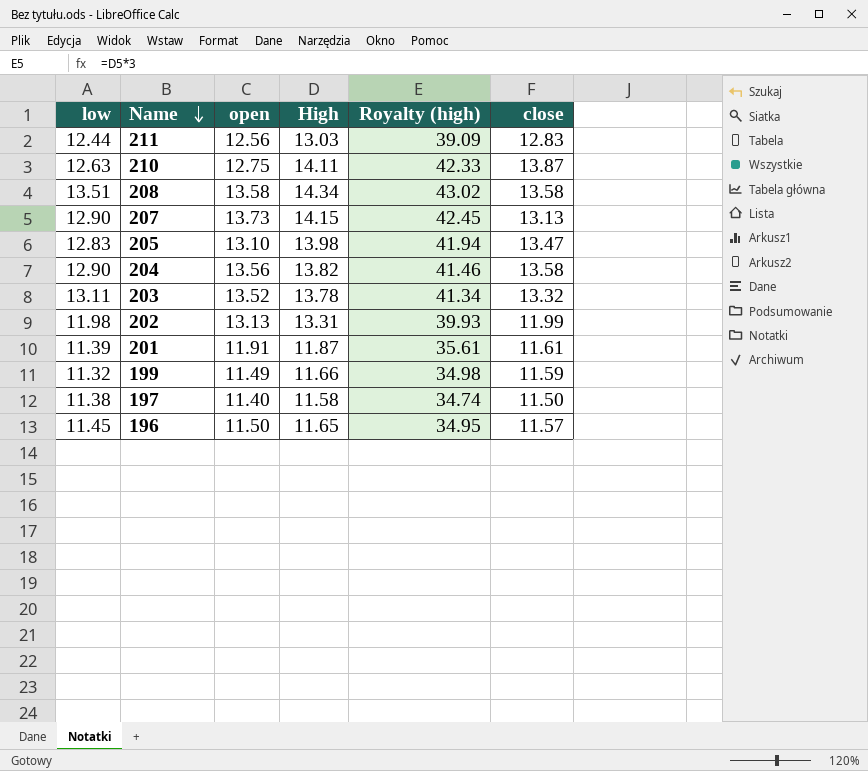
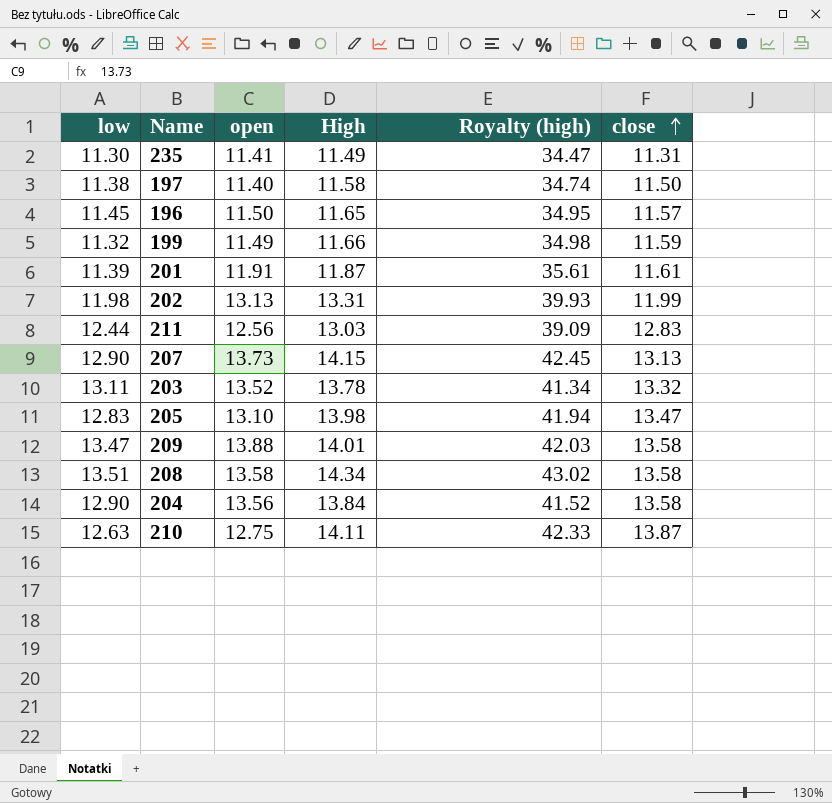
row order: Name descending -> close ascending
row 235: none -> 11.30 | 11.41 | 11.49 | 34.47 | 11.31
row 209: none -> 13.47 | 13.88 | 14.01 | 42.03 | 13.58
204 | High: 13.82 -> 13.84
204 | Royalty (high): 41.46 -> 41.52

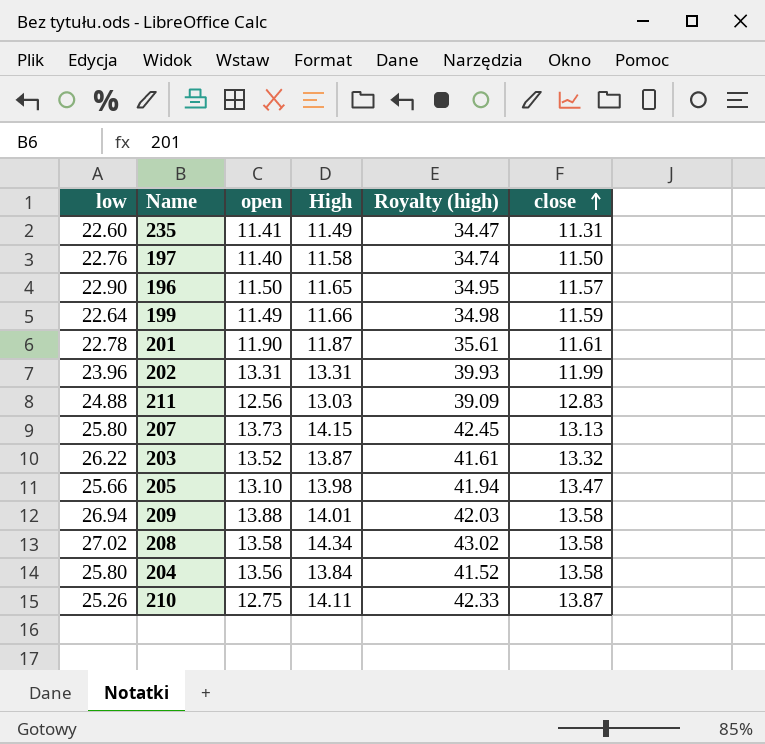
235 | low: 11.30 -> 22.60
197 | low: 11.38 -> 22.76
196 | low: 11.45 -> 22.90
199 | low: 11.32 -> 22.64
201 | low: 11.39 -> 22.78
201 | open: 11.91 -> 11.90
202 | low: 11.98 -> 23.96
202 | open: 13.13 -> 13.31
211 | low: 12.44 -> 24.88
207 | low: 12.90 -> 25.80
203 | low: 13.11 -> 26.22
203 | High: 13.78 -> 13.87
203 | Royalty (high): 41.34 -> 41.61
205 | low: 12.83 -> 25.66
209 | low: 13.47 -> 26.94
208 | low: 13.51 -> 27.02
204 | low: 12.90 -> 25.80
210 | low: 12.63 -> 25.26

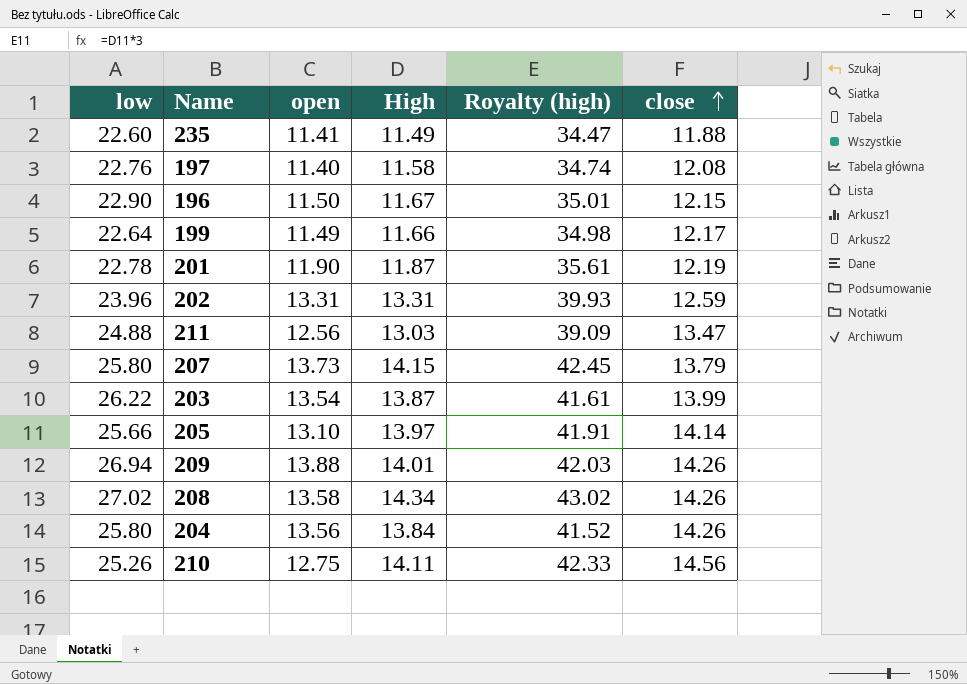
235 | close: 11.31 -> 11.88
197 | close: 11.50 -> 12.08
196 | High: 11.65 -> 11.67
196 | Royalty (high): 34.95 -> 35.01
196 | close: 11.57 -> 12.15
199 | close: 11.59 -> 12.17
201 | close: 11.61 -> 12.19
202 | close: 11.99 -> 12.59
211 | close: 12.83 -> 13.47
207 | close: 13.13 -> 13.79
203 | open: 13.52 -> 13.54
203 | close: 13.32 -> 13.99
205 | High: 13.98 -> 13.97
205 | Royalty (high): 41.94 -> 41.91
205 | close: 13.47 -> 14.14
209 | close: 13.58 -> 14.26
208 | close: 13.58 -> 14.26
204 | close: 13.58 -> 14.26
210 | close: 13.87 -> 14.56

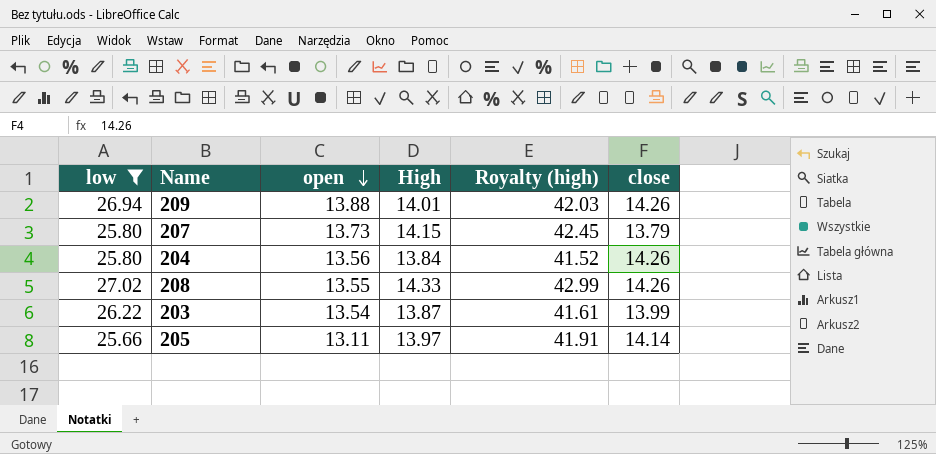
filter: none -> low >= 25.66
row order: close ascending -> open descending
208 | open: 13.58 -> 13.55
208 | High: 14.34 -> 14.33
208 | Royalty (high): 43.02 -> 42.99
205 | open: 13.10 -> 13.11

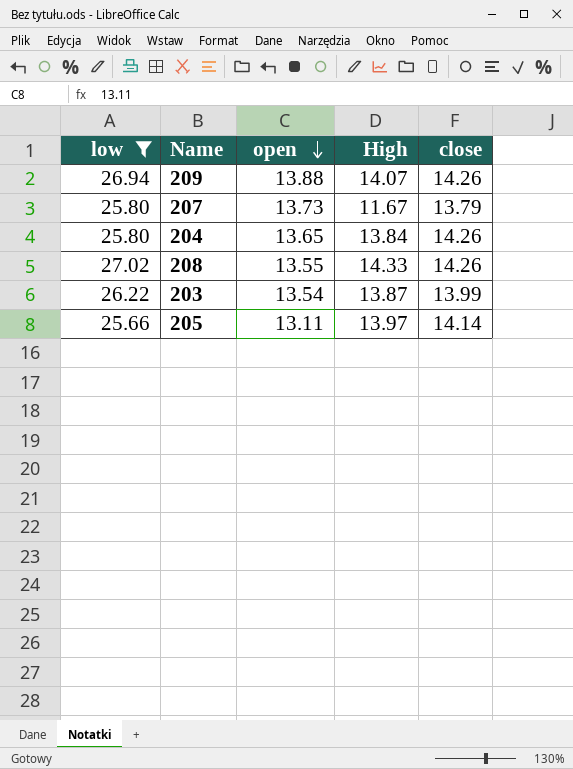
column Royalty (high) | formula: [High] * 3 -> none
209 | High: 14.01 -> 14.07
207 | High: 14.15 -> 11.67
204 | open: 13.56 -> 13.65

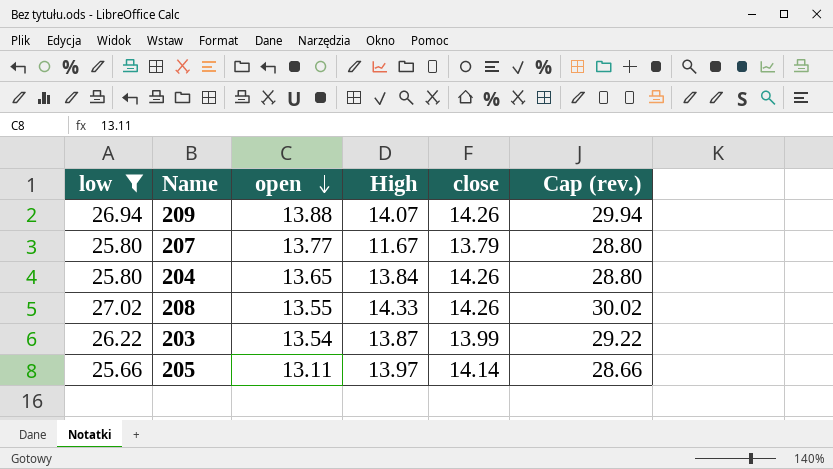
column Cap (rev.) | formula: none -> [low] + 3
207 | open: 13.73 -> 13.77

